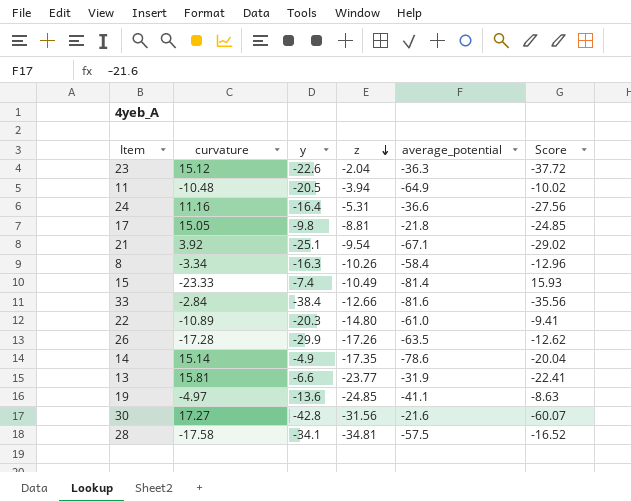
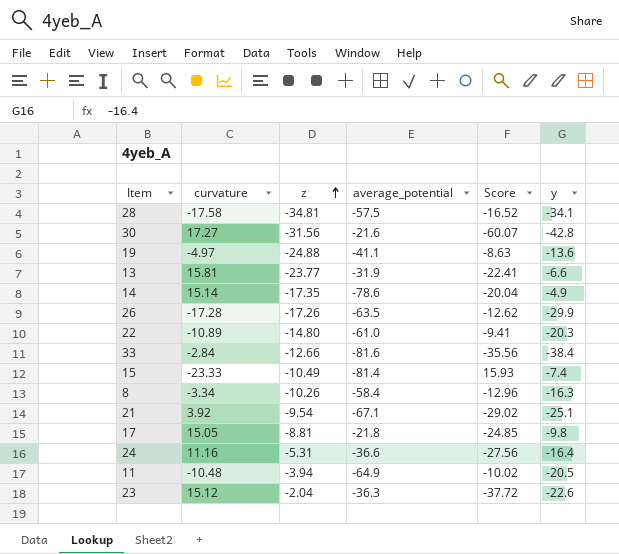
row order: z descending -> z ascending
column y | position: 3 -> 6
19 | z: -24.85 -> -24.88

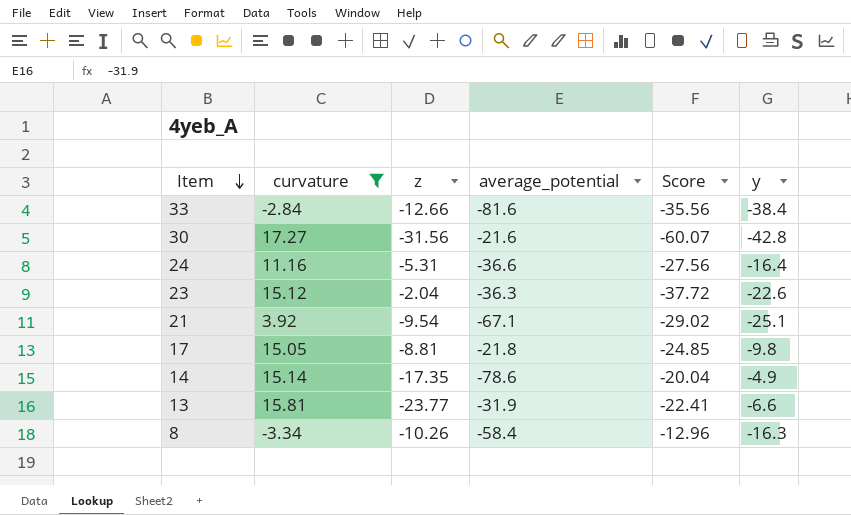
filter: none -> curvature >= -3.34
row order: z ascending -> Item descending

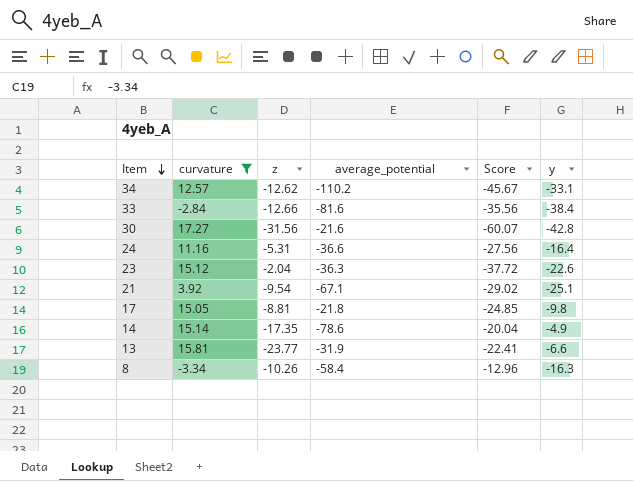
row 34: none -> 12.57 | -12.62 | -110.2 | -45.67 | -33.1

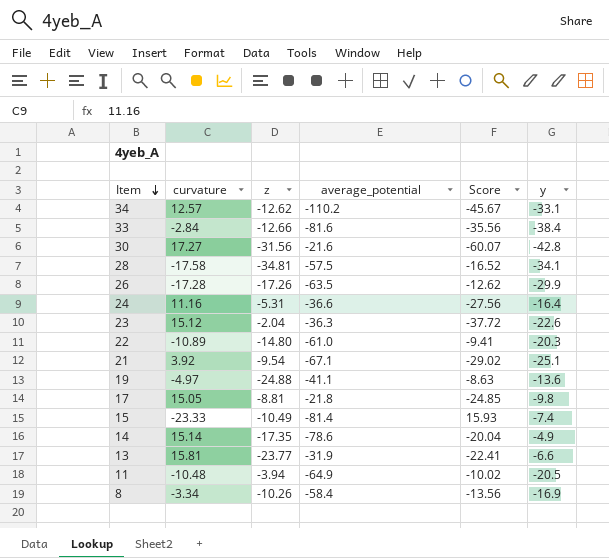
filter: curvature >= -3.34 -> none
8 | Score: -12.96 -> -13.56
8 | y: -16.3 -> -16.9

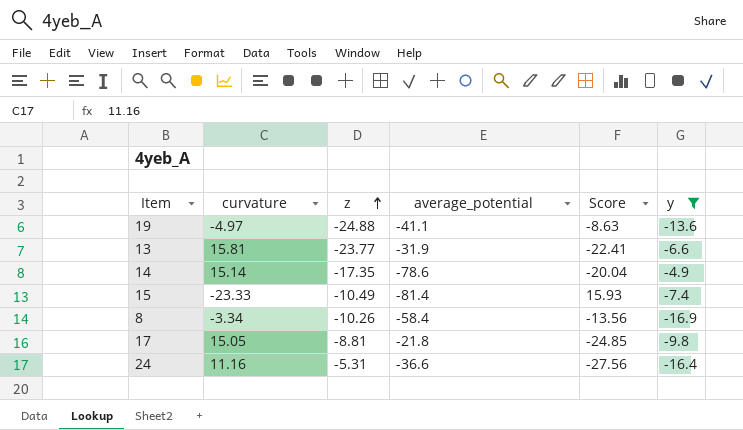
filter: none -> y >= -16.9
row order: Item descending -> z ascending

